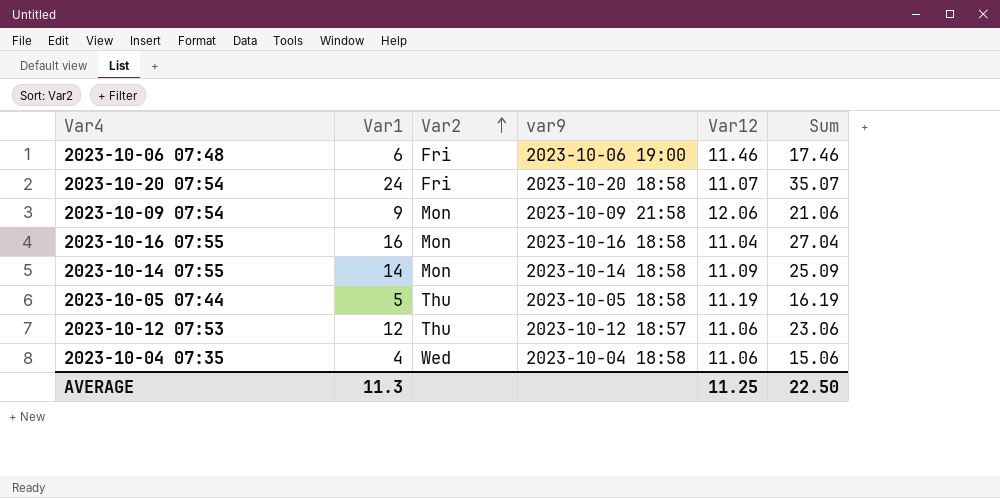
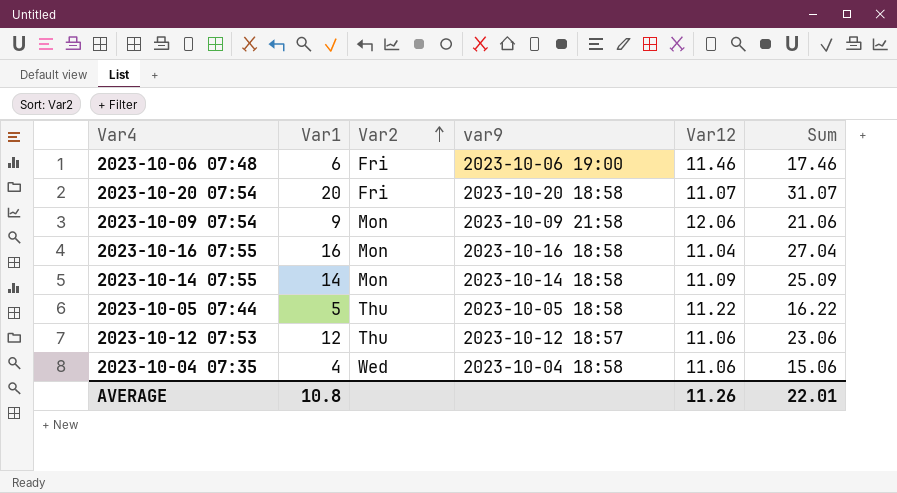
2023-10-20 07:54 | Var1: 24 -> 20
2023-10-20 07:54 | Sum: 35.07 -> 31.07
2023-10-05 07:44 | Var12: 11.19 -> 11.22
2023-10-05 07:44 | Sum: 16.19 -> 16.22
AVERAGE | Var1: 11.3 -> 10.8
AVERAGE | Var12: 11.25 -> 11.26
AVERAGE | Sum: 22.50 -> 22.01

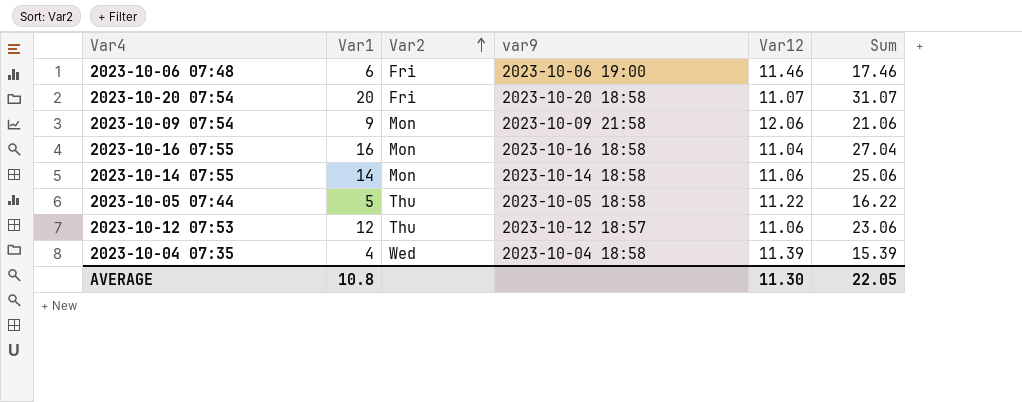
2023-10-14 07:55 | Var12: 11.09 -> 11.06
2023-10-14 07:55 | Sum: 25.09 -> 25.06
2023-10-04 07:35 | Var12: 11.06 -> 11.39
2023-10-04 07:35 | Sum: 15.06 -> 15.39
AVERAGE | Var12: 11.26 -> 11.30
AVERAGE | Sum: 22.01 -> 22.05

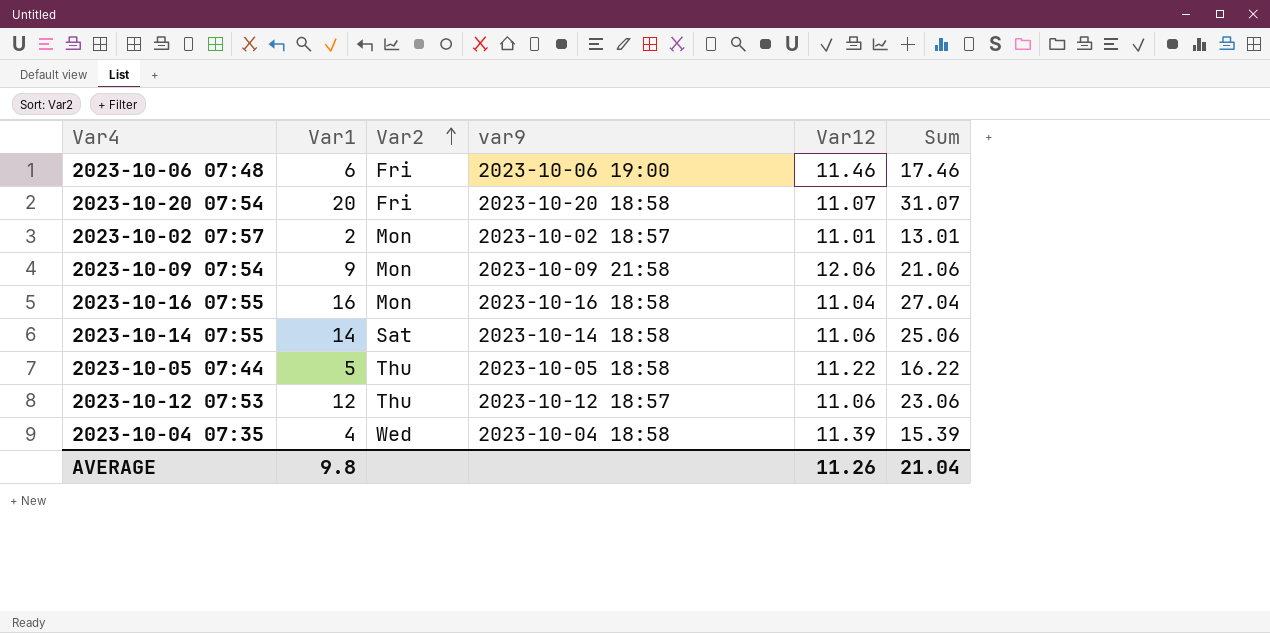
row 2023-10-02 07:57: none -> 2 | Mon | 2023-10-02 18:57 | 11.01 | 13.01
2023-10-14 07:55 | Var2: Mon -> Sat
AVERAGE | Var1: 10.8 -> 9.8
AVERAGE | Var12: 11.30 -> 11.26
AVERAGE | Sum: 22.05 -> 21.04

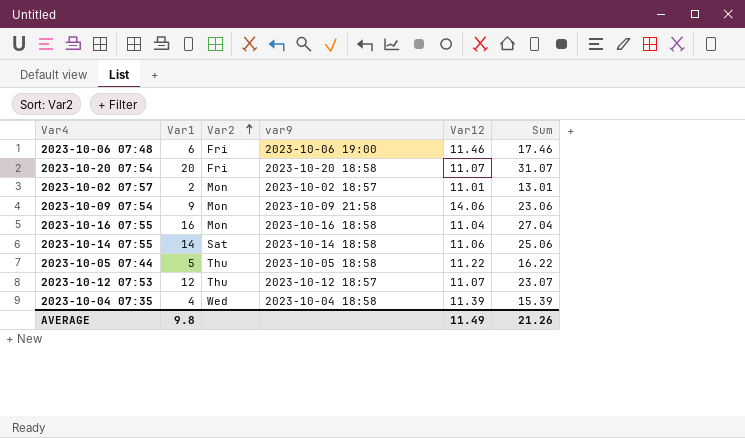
2023-10-09 07:54 | Var12: 12.06 -> 14.06
2023-10-09 07:54 | Sum: 21.06 -> 23.06
2023-10-12 07:53 | Var12: 11.06 -> 11.07
2023-10-12 07:53 | Sum: 23.06 -> 23.07
AVERAGE | Var12: 11.26 -> 11.49
AVERAGE | Sum: 21.04 -> 21.26

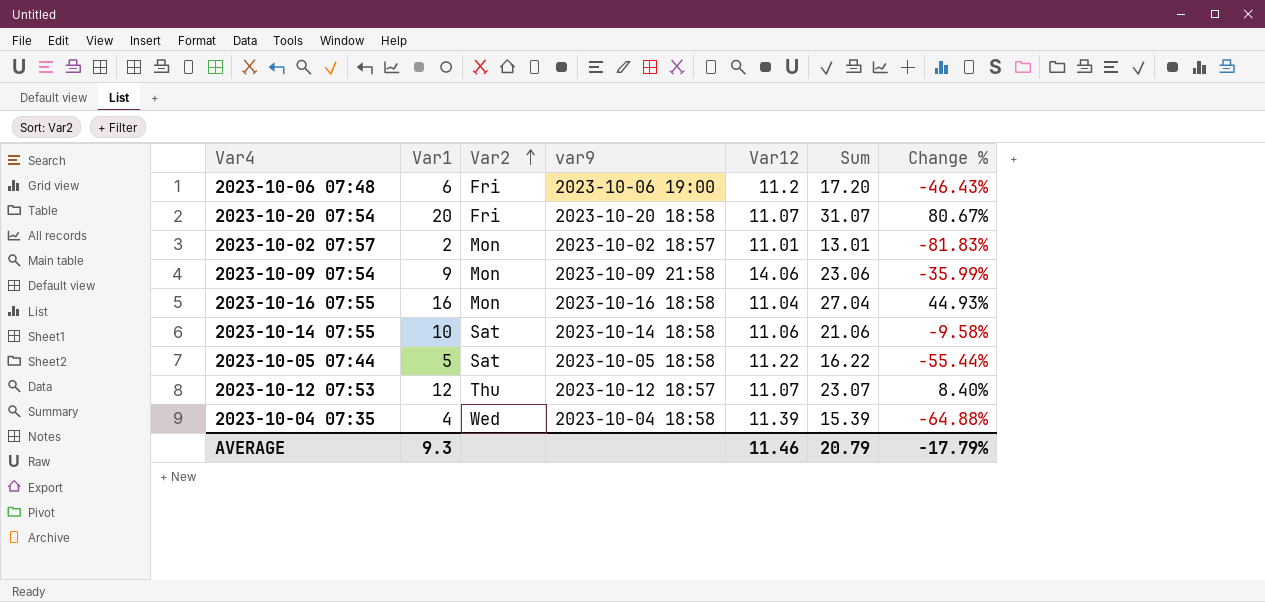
column Change % | formula: none -> ([Var1] - [Var12]) / [Var12]
2023-10-06 07:48 | Var12: 11.46 -> 11.2
2023-10-06 07:48 | Sum: 17.46 -> 17.20
2023-10-14 07:55 | Var1: 14 -> 10
2023-10-14 07:55 | Sum: 25.06 -> 21.06
2023-10-05 07:44 | Var2: Thu -> Sat
AVERAGE | Var1: 9.8 -> 9.3
AVERAGE | Var12: 11.49 -> 11.46
AVERAGE | Sum: 21.26 -> 20.79

